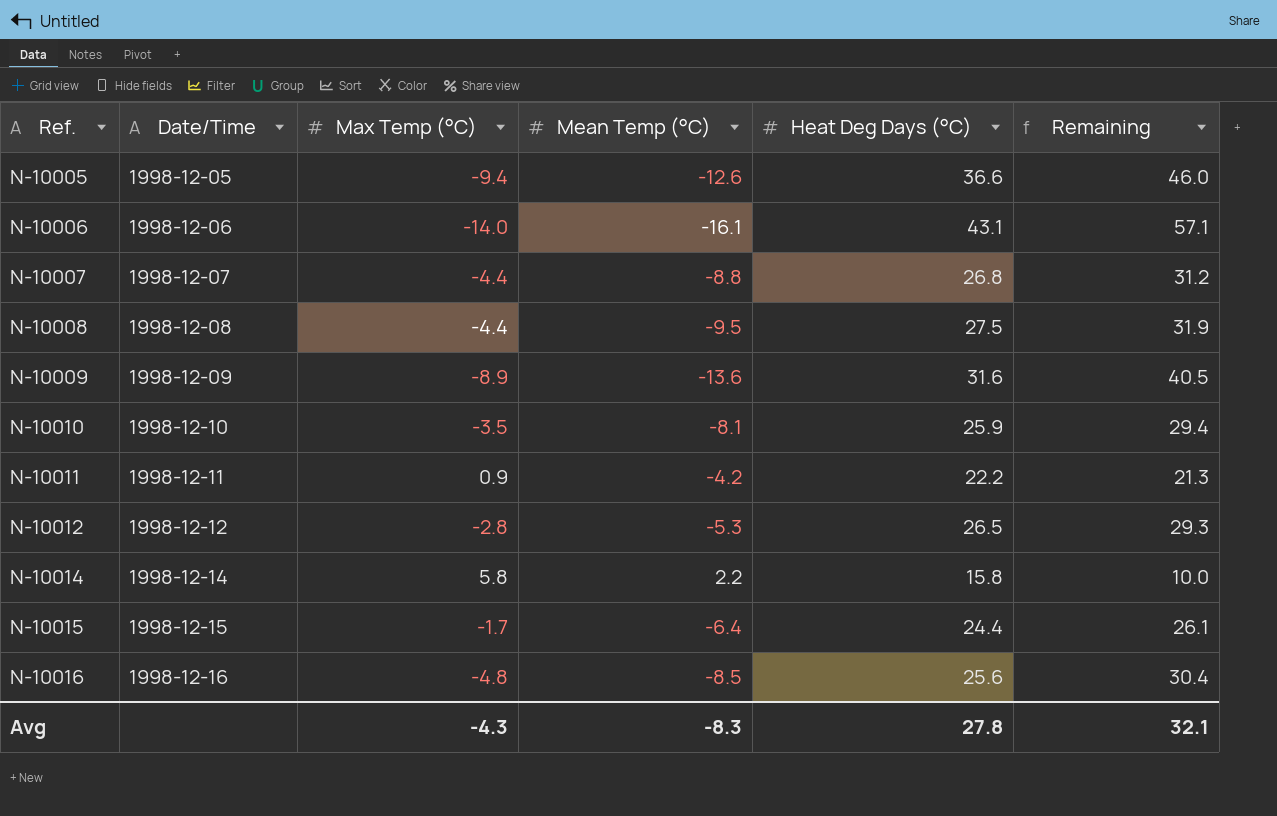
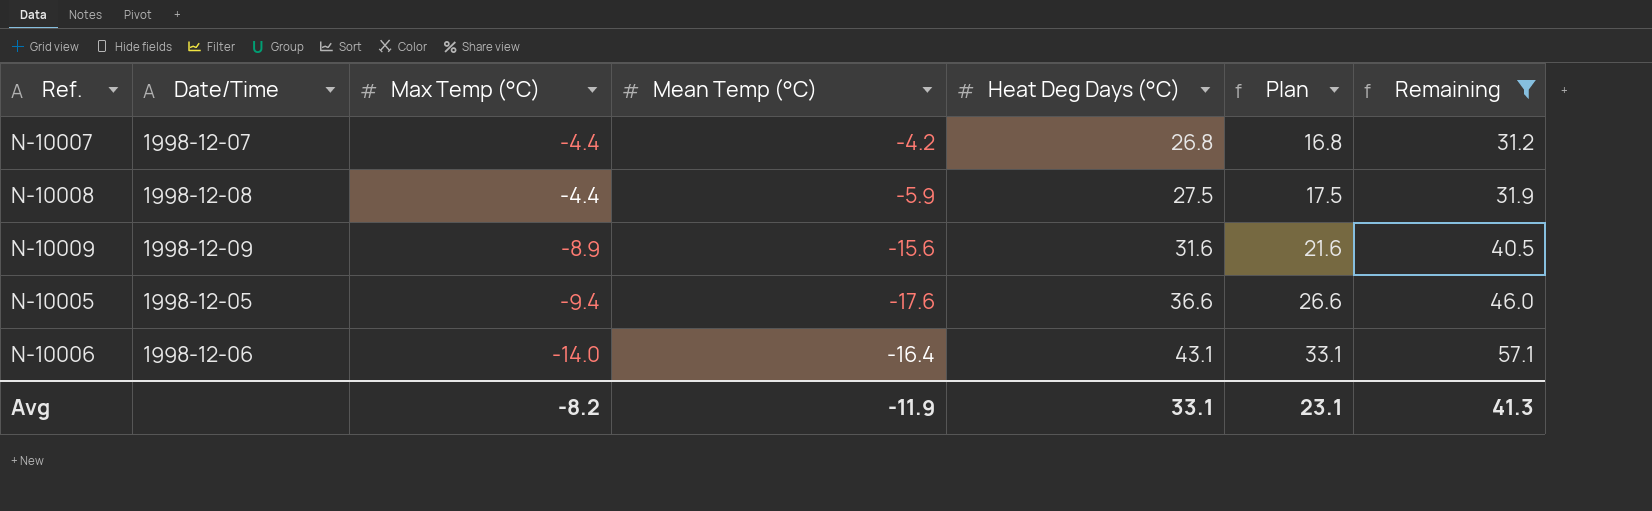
filter: none -> Remaining >= 31.2
row order: Ref. ascending -> Max Temp (°C) descending
column Plan | formula: none -> [Heat Deg Days (°C)] - 10
N-10007 | Mean Temp (°C): -8.8 -> -4.2
N-10008 | Mean Temp (°C): -9.5 -> -5.9
N-10009 | Mean Temp (°C): -13.6 -> -15.6
N-10005 | Mean Temp (°C): -12.6 -> -17.6
N-10006 | Mean Temp (°C): -16.1 -> -16.4
Avg | Max Temp (°C): -4.3 -> -8.2
Avg | Mean Temp (°C): -8.3 -> -11.9
Avg | Heat Deg Days (°C): 27.8 -> 33.1
Avg | Remaining: 32.1 -> 41.3

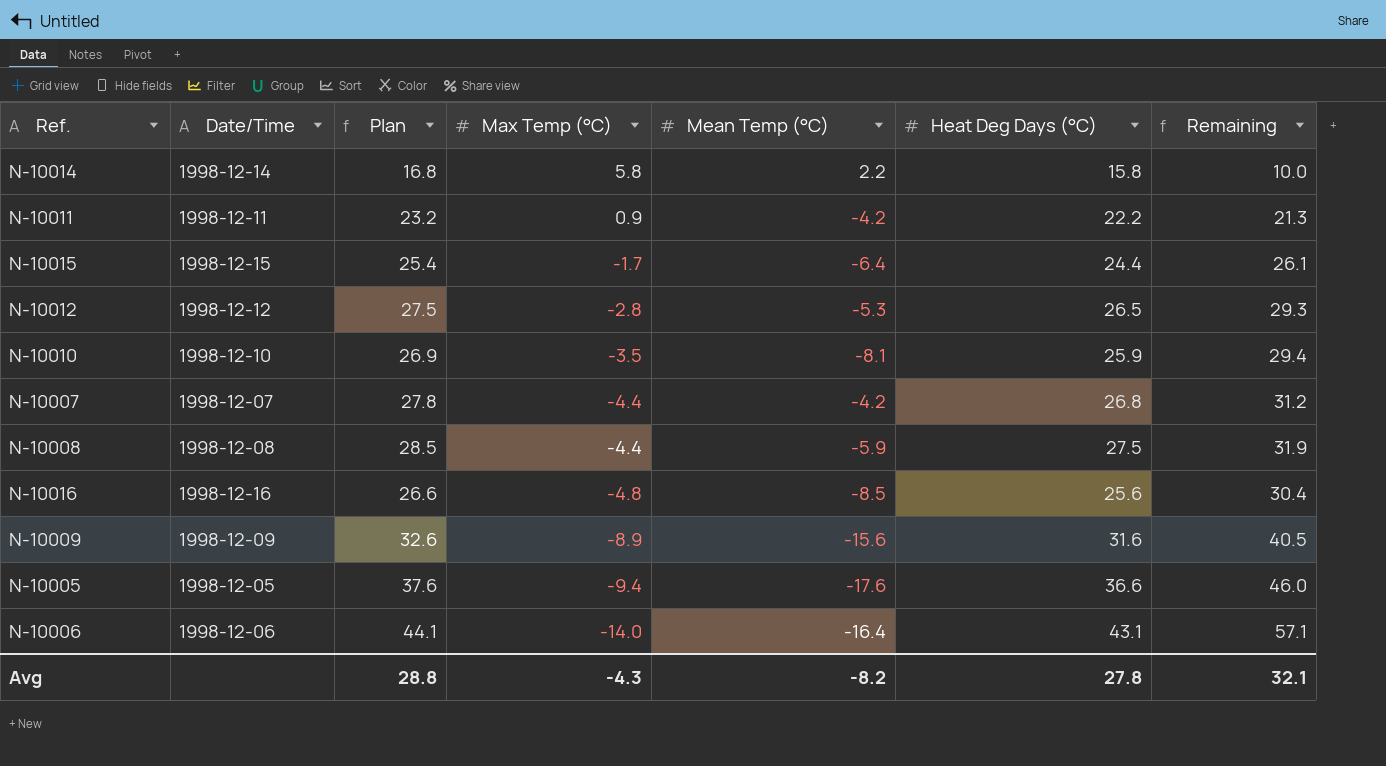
filter: Remaining >= 31.2 -> none
column Plan | formula: [Heat Deg Days (°C)] - 10 -> [Heat Deg Days (°C)] + 1
column Plan | position: 6 -> 3
Avg | Plan: 23.1 -> 28.8
Avg | Max Temp (°C): -8.2 -> -4.3
Avg | Mean Temp (°C): -11.9 -> -8.2
Avg | Heat Deg Days (°C): 33.1 -> 27.8
Avg | Remaining: 41.3 -> 32.1

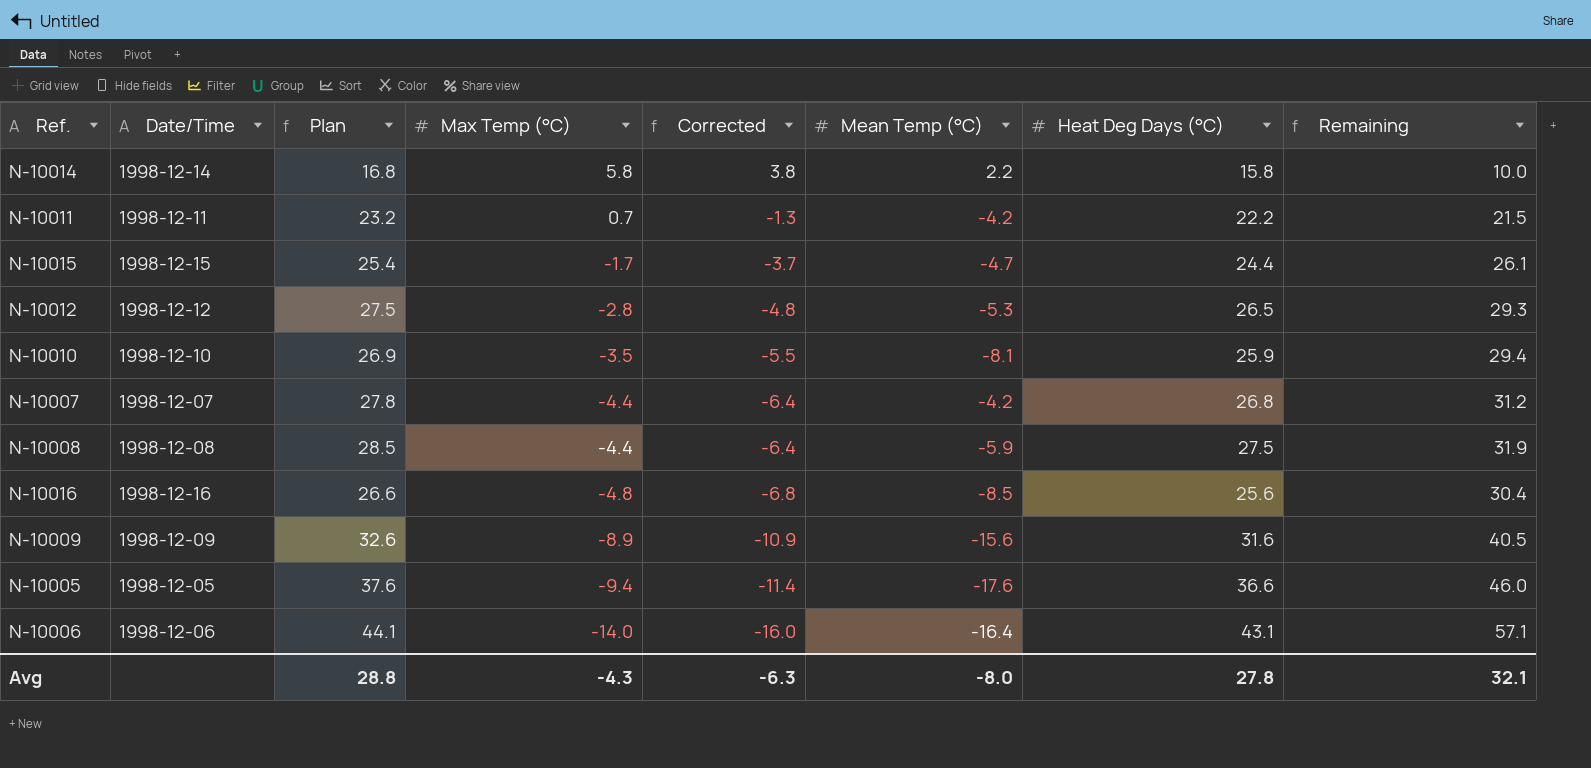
column Corrected | formula: none -> [Max Temp (°C)] - 2
N-10011 | Max Temp (°C): 0.9 -> 0.7
N-10011 | Remaining: 21.3 -> 21.5
N-10015 | Mean Temp (°C): -6.4 -> -4.7
Avg | Mean Temp (°C): -8.2 -> -8.0

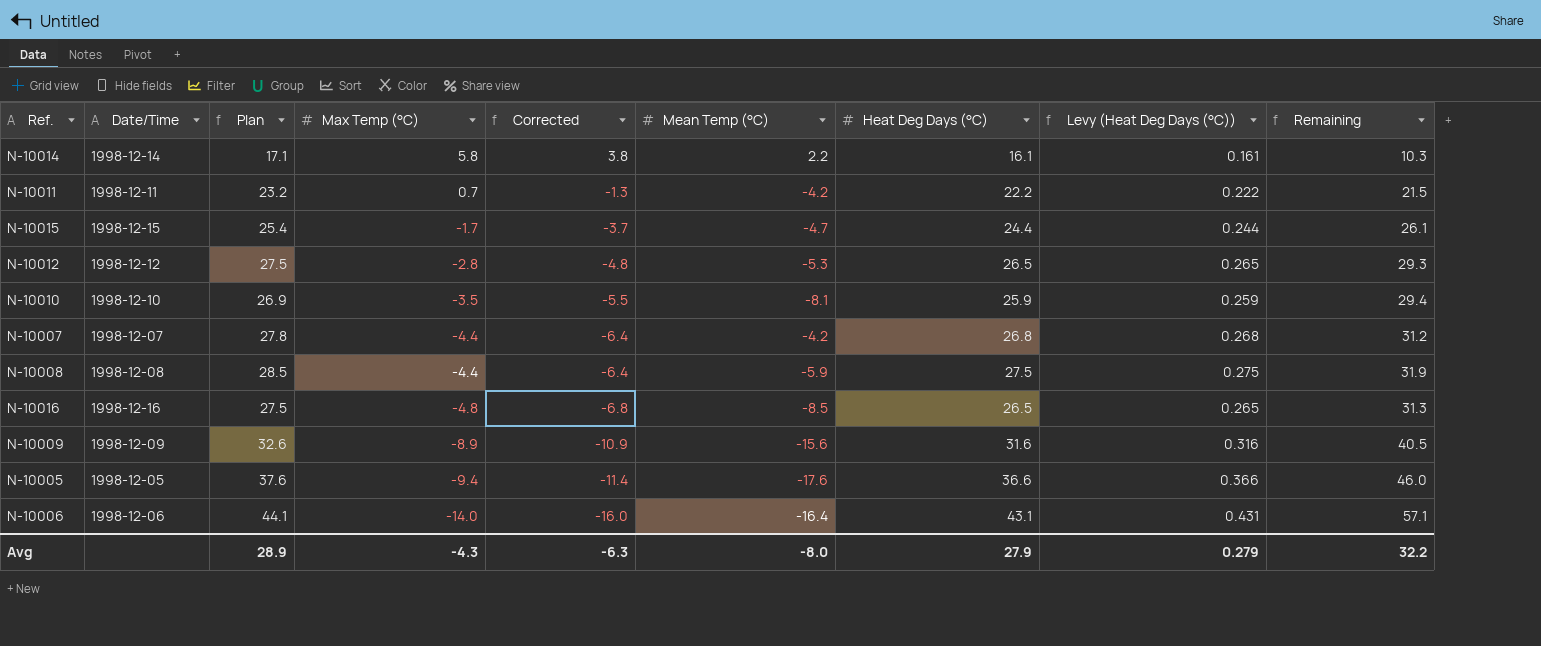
column Levy (Heat Deg Days (°C)) | formula: none -> [Heat Deg Days (°C)] * 0.01
N-10014 | Plan: 16.8 -> 17.1
N-10014 | Heat Deg Days (°C): 15.8 -> 16.1
N-10014 | Remaining: 10.0 -> 10.3
N-10016 | Plan: 26.6 -> 27.5
N-10016 | Heat Deg Days (°C): 25.6 -> 26.5
N-10016 | Remaining: 30.4 -> 31.3
Avg | Plan: 28.8 -> 28.9
Avg | Heat Deg Days (°C): 27.8 -> 27.9
Avg | Remaining: 32.1 -> 32.2

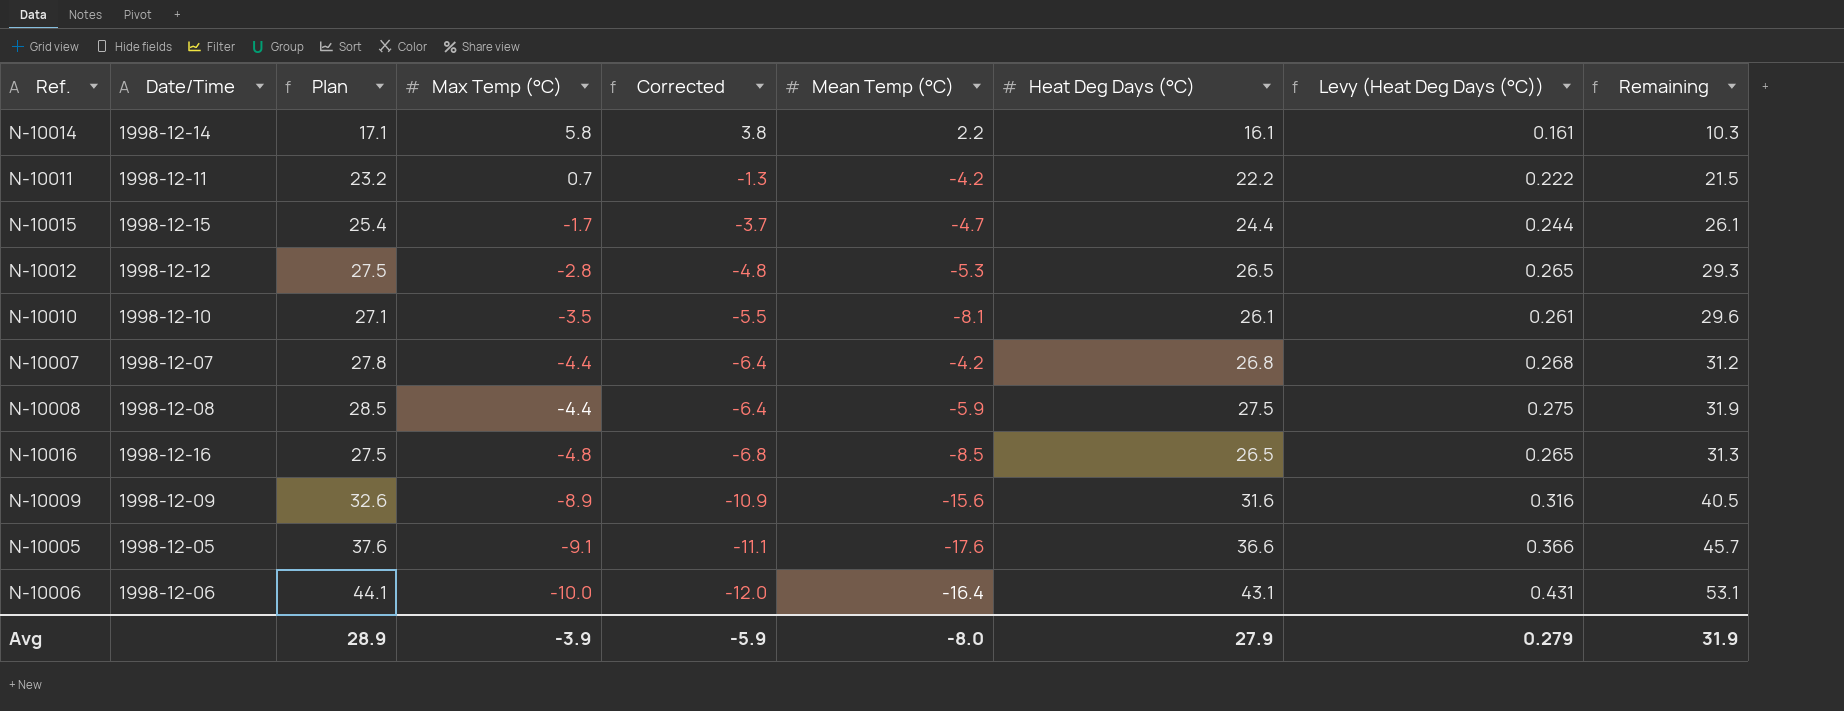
N-10010 | Plan: 26.9 -> 27.1
N-10010 | Heat Deg Days (°C): 25.9 -> 26.1
N-10010 | Levy (Heat Deg Days (°C)): 0.259 -> 0.261
N-10010 | Remaining: 29.4 -> 29.6
N-10005 | Max Temp (°C): -9.4 -> -9.1
N-10005 | Corrected: -11.4 -> -11.1
N-10005 | Remaining: 46.0 -> 45.7
N-10006 | Max Temp (°C): -14.0 -> -10.0
N-10006 | Corrected: -16.0 -> -12.0
N-10006 | Remaining: 57.1 -> 53.1
Avg | Max Temp (°C): -4.3 -> -3.9
Avg | Corrected: -6.3 -> -5.9
Avg | Remaining: 32.2 -> 31.9

